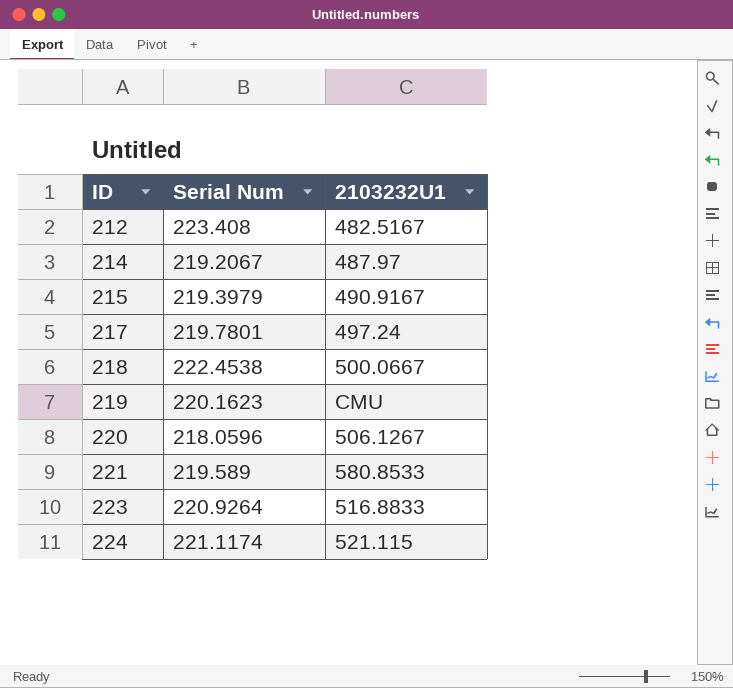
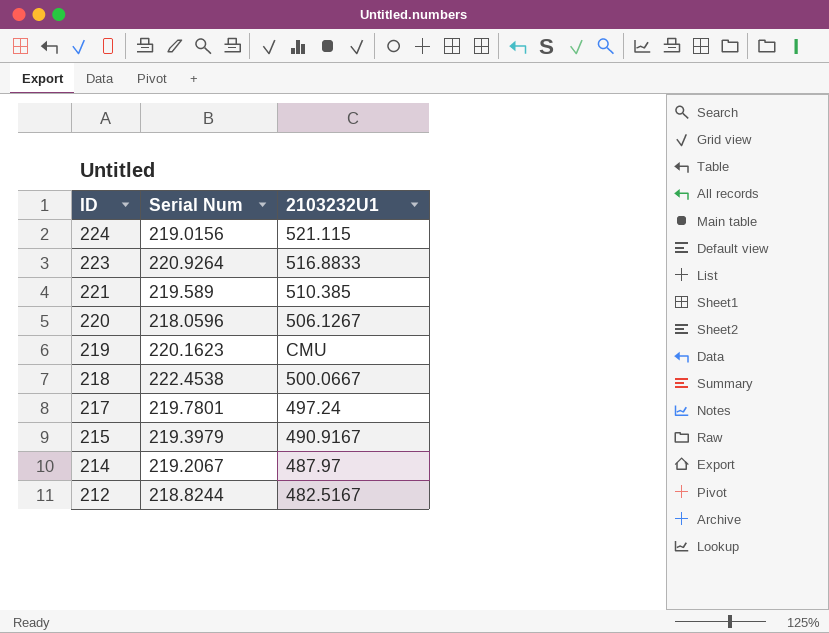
row order: ID ascending -> ID descending
224 | Serial Num: 221.1174 -> 219.0156
221 | 2103232U1: 580.8533 -> 510.385
212 | Serial Num: 223.408 -> 218.8244

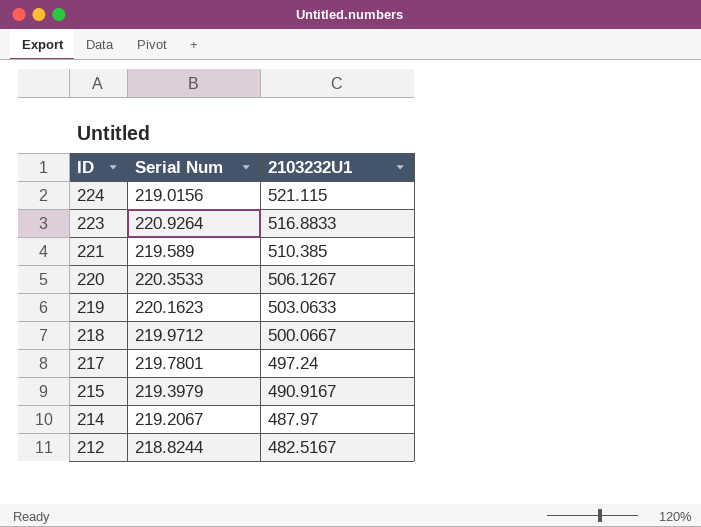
220 | Serial Num: 218.0596 -> 220.3533
219 | 2103232U1: CMU -> 503.0633
218 | Serial Num: 222.4538 -> 219.9712

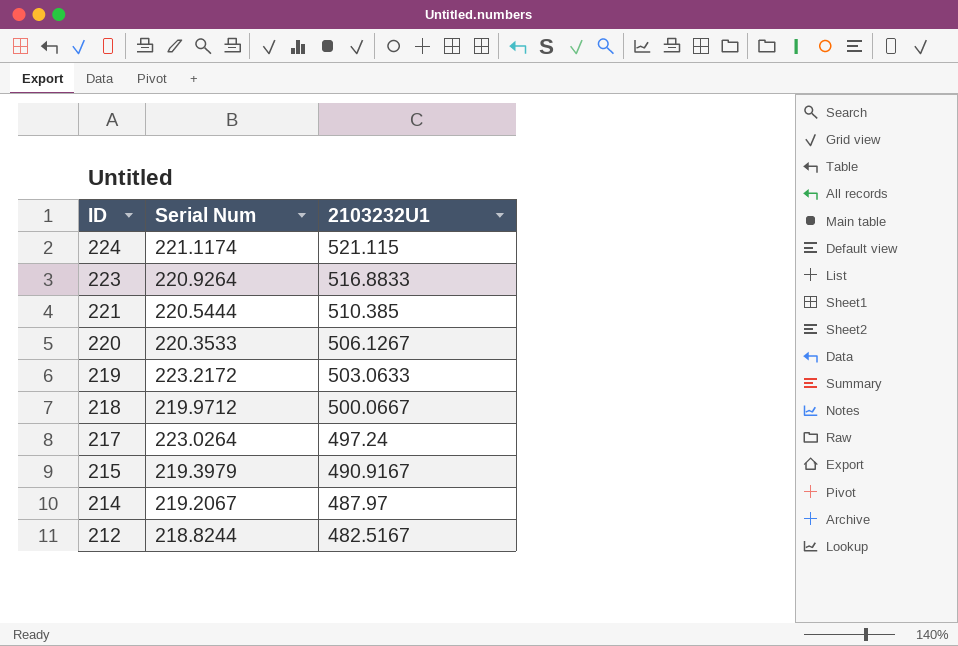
224 | Serial Num: 219.0156 -> 221.1174
221 | Serial Num: 219.589 -> 220.5444
219 | Serial Num: 220.1623 -> 223.2172
217 | Serial Num: 219.7801 -> 223.0264

